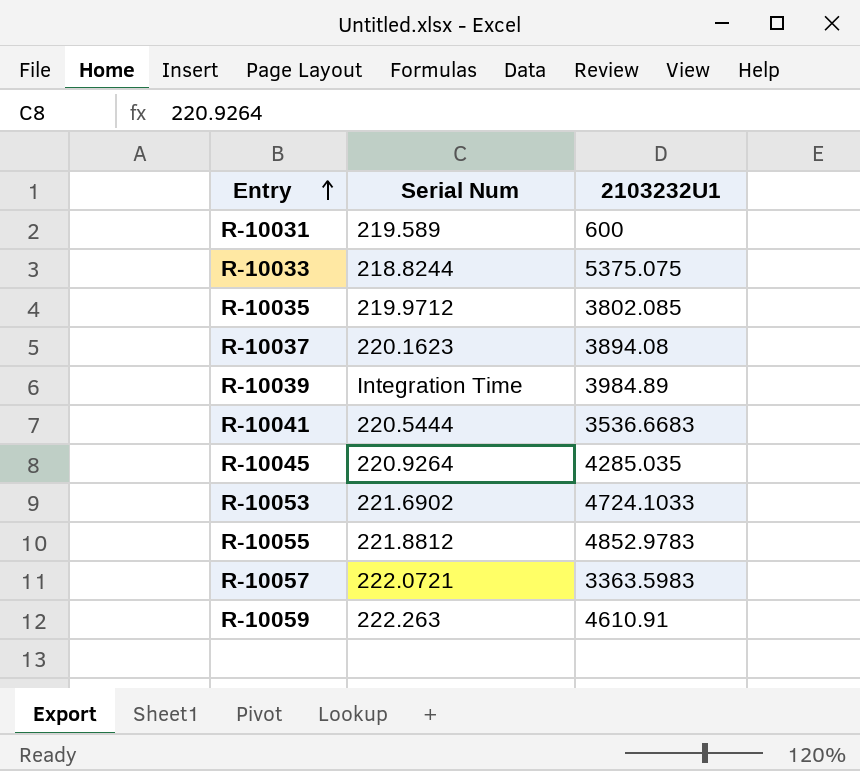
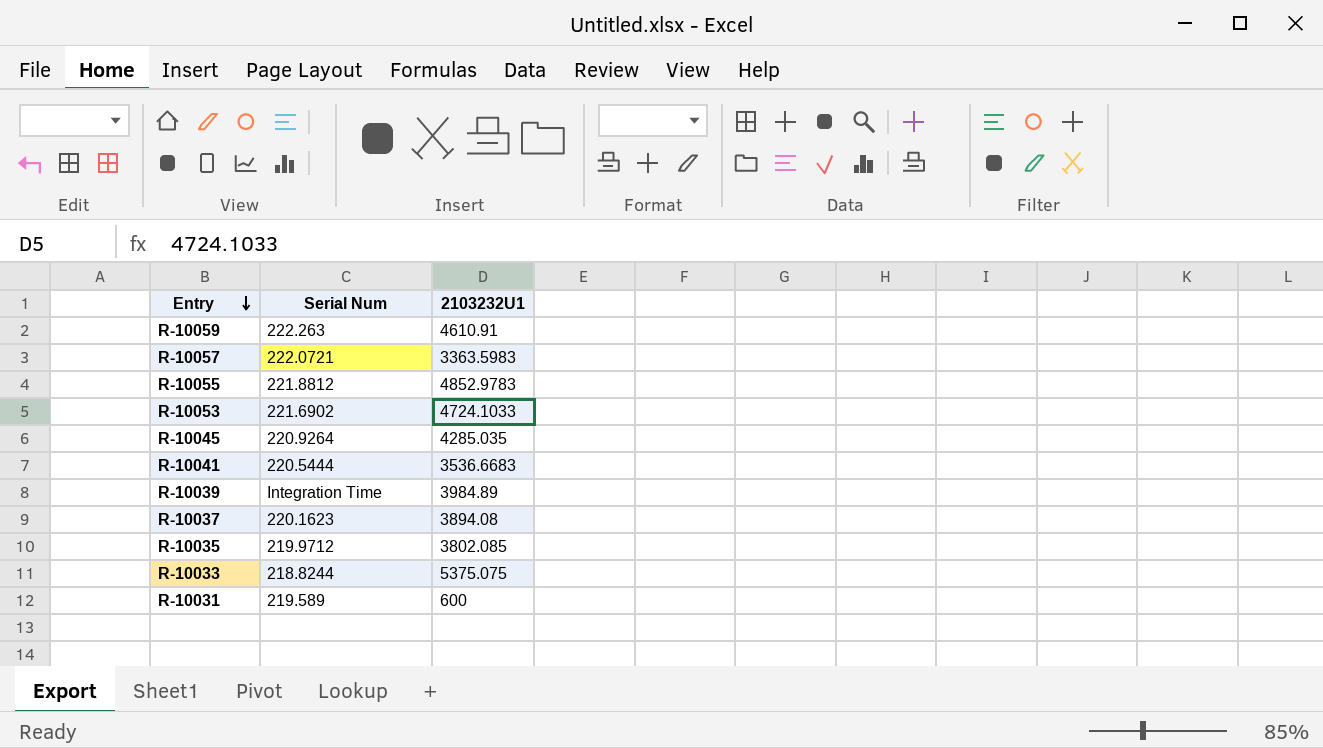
row order: Entry ascending -> Entry descending

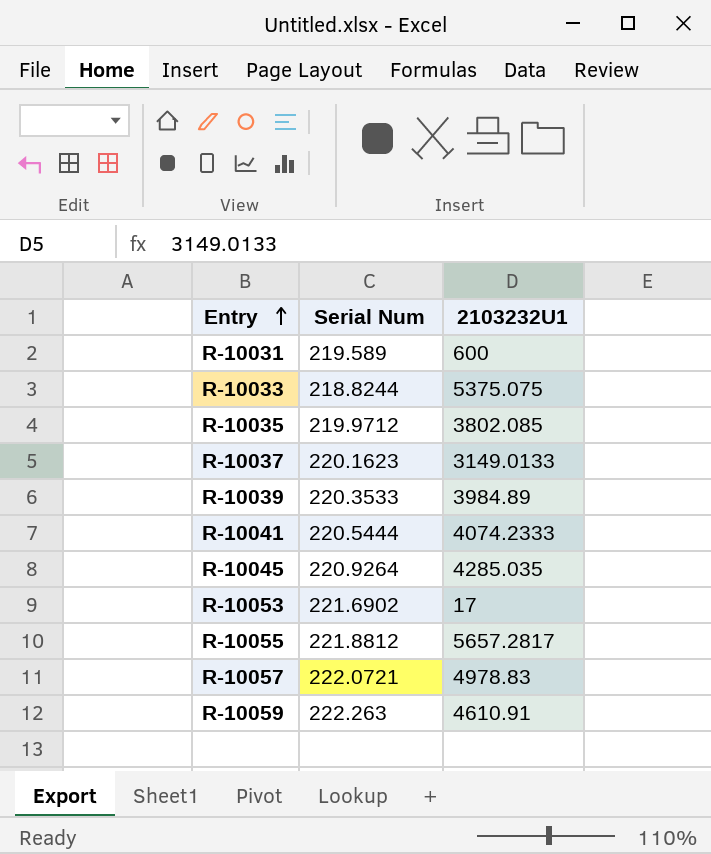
row order: Entry descending -> Entry ascending
R-10037 | 2103232U1: 3894.08 -> 3149.0133
R-10039 | Serial Num: Integration Time -> 220.3533
R-10041 | 2103232U1: 3536.6683 -> 4074.2333
R-10053 | 2103232U1: 4724.1033 -> 17
R-10055 | 2103232U1: 4852.9783 -> 5657.2817
R-10057 | 2103232U1: 3363.5983 -> 4978.83

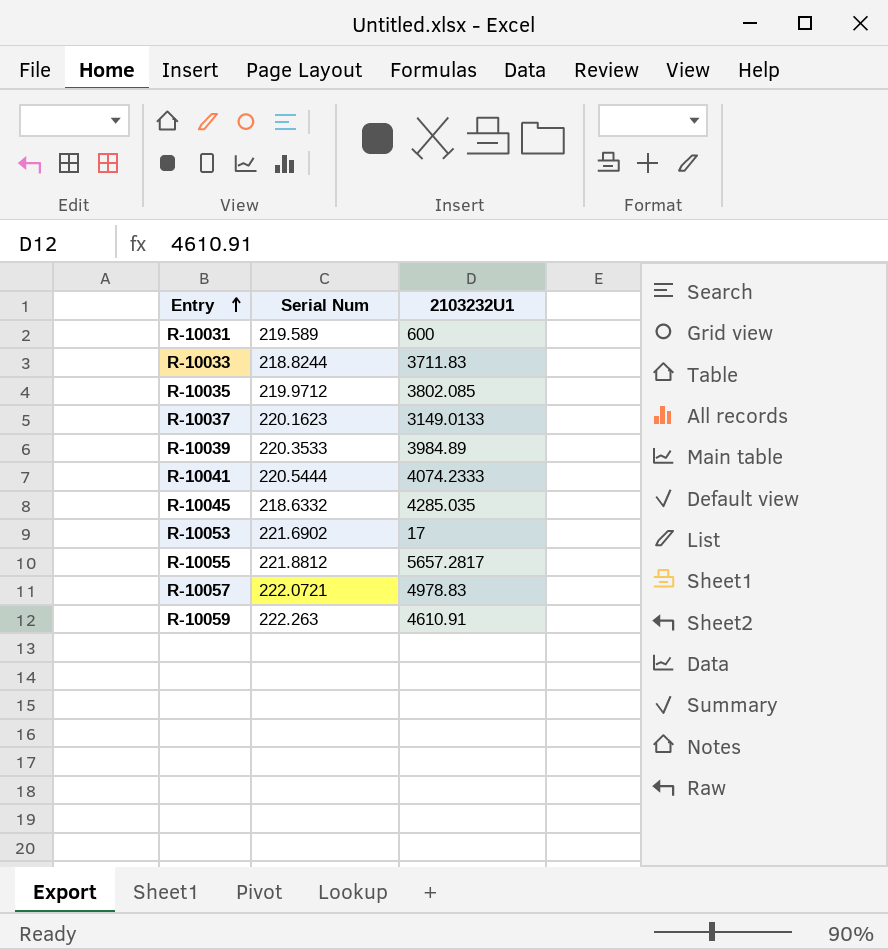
R-10033 | 2103232U1: 5375.075 -> 3711.83
R-10045 | Serial Num: 220.9264 -> 218.6332

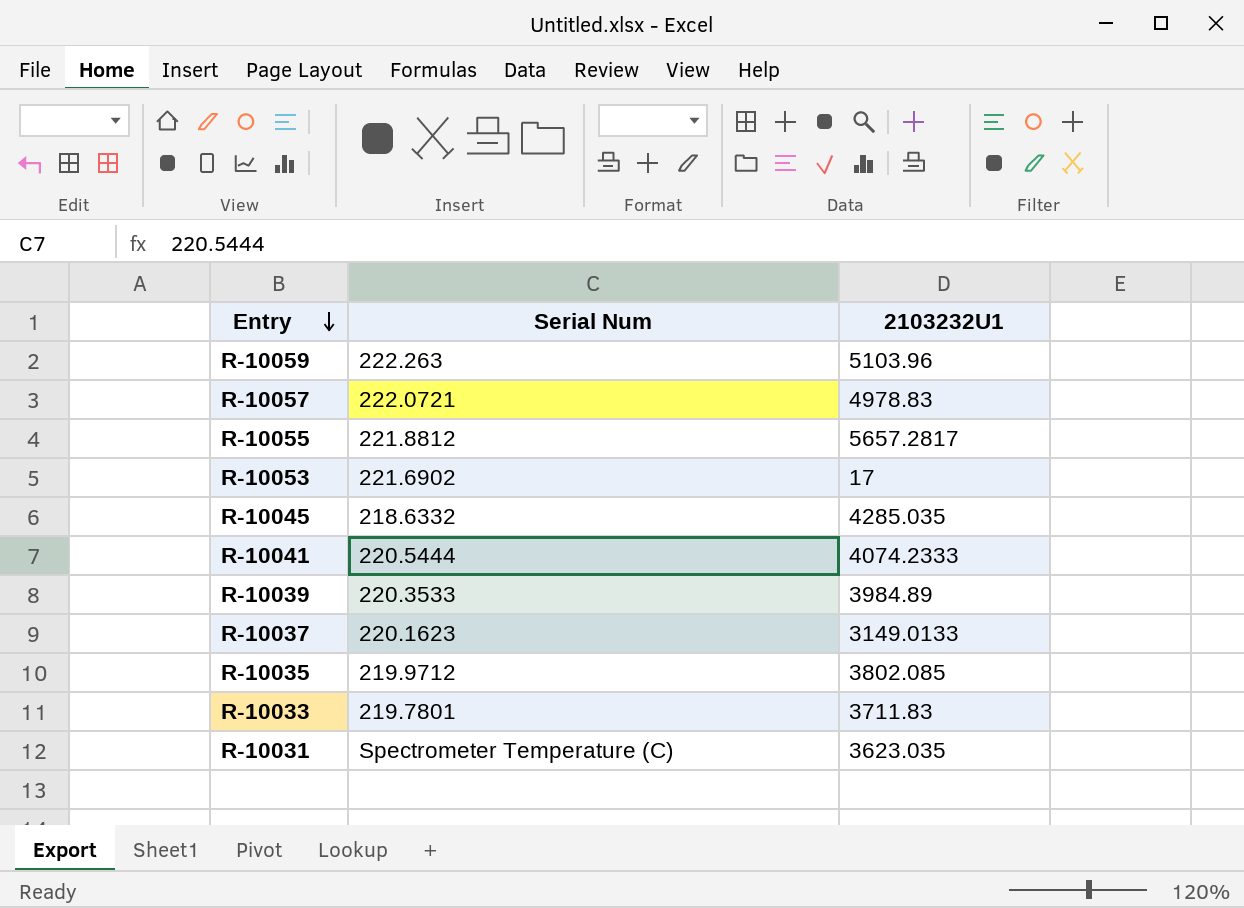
row order: Entry ascending -> Entry descending
R-10059 | 2103232U1: 4610.91 -> 5103.96
R-10033 | Serial Num: 218.8244 -> 219.7801
R-10031 | Serial Num: 219.589 -> Spectrometer Temperature (C)
R-10031 | 2103232U1: 600 -> 3623.035

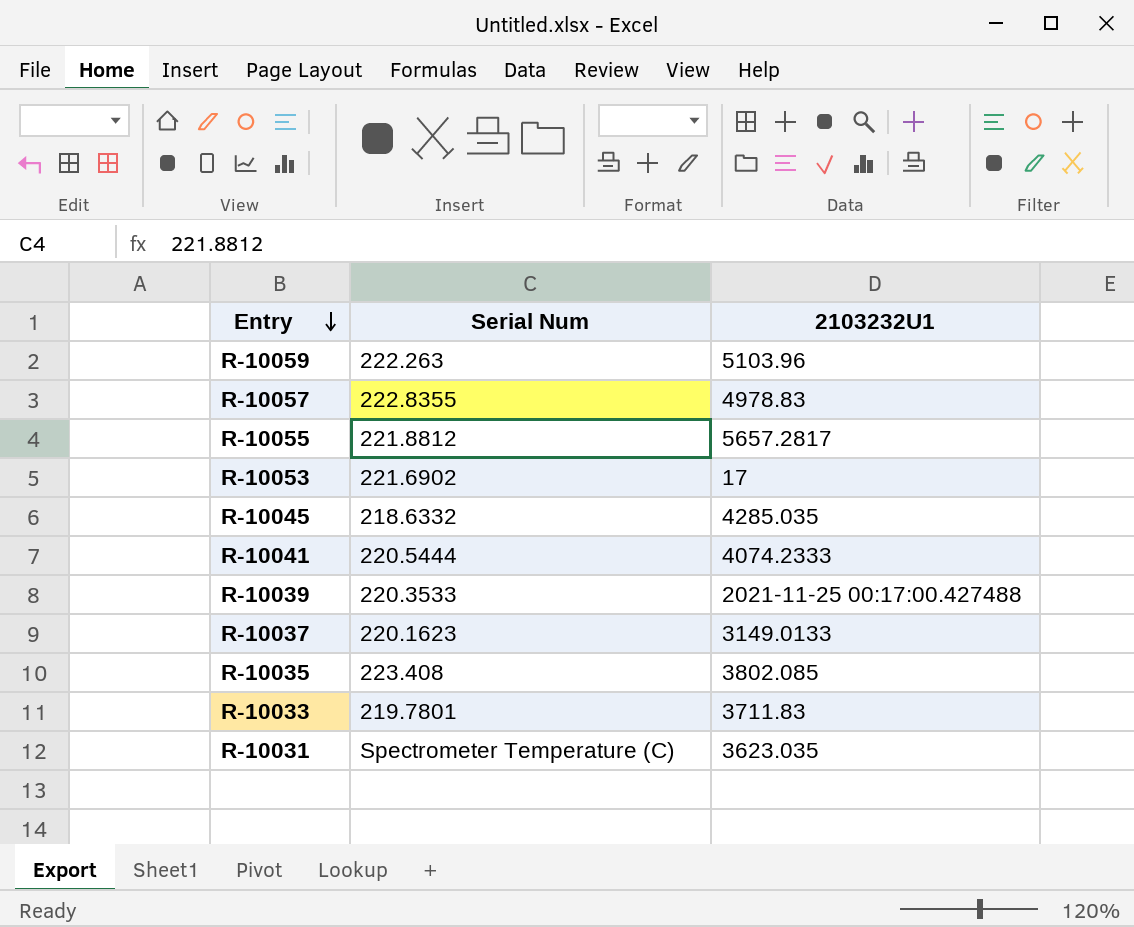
R-10057 | Serial Num: 222.0721 -> 222.8355
R-10039 | 2103232U1: 3984.89 -> 2021-11-25 00:17:00.427488
R-10035 | Serial Num: 219.9712 -> 223.408

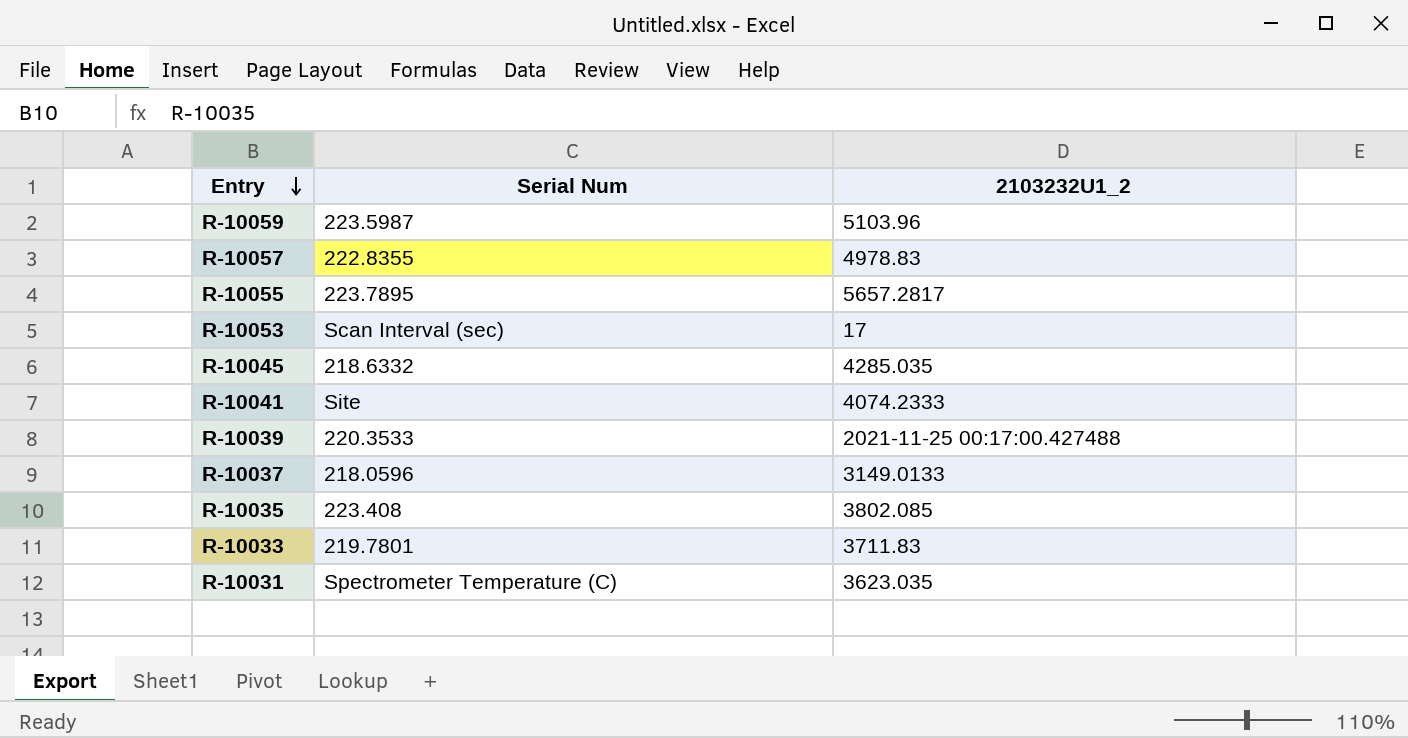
column name: 2103232U1 -> 2103232U1_2
R-10059 | Serial Num: 222.263 -> 223.5987
R-10055 | Serial Num: 221.8812 -> 223.7895
R-10053 | Serial Num: 221.6902 -> Scan Interval (sec)
R-10041 | Serial Num: 220.5444 -> Site
R-10037 | Serial Num: 220.1623 -> 218.0596

